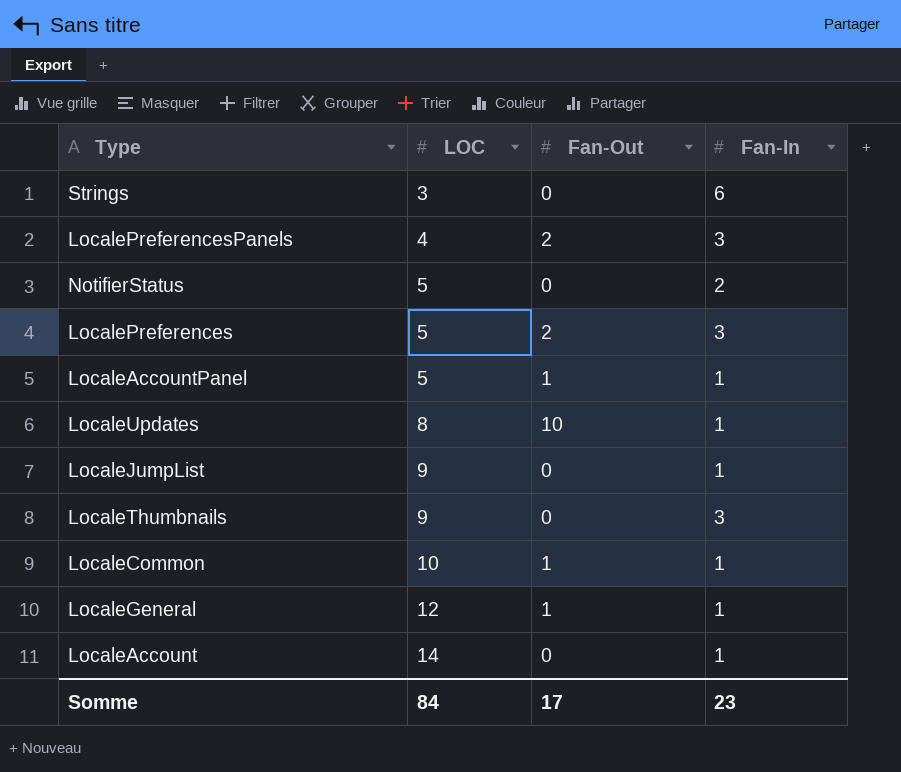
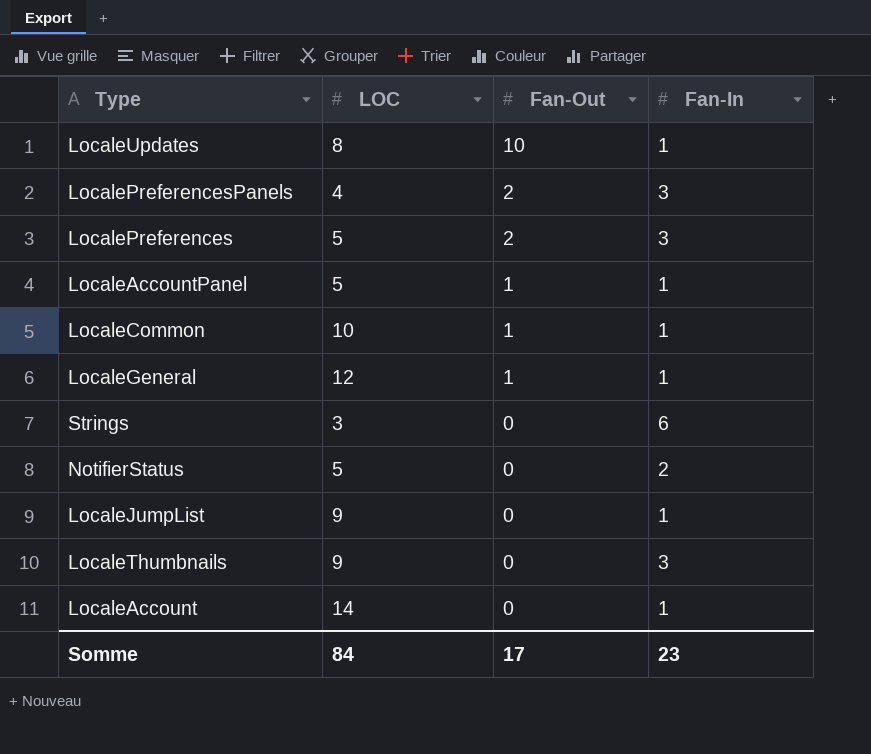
row order: LOC ascending -> Fan-Out descending

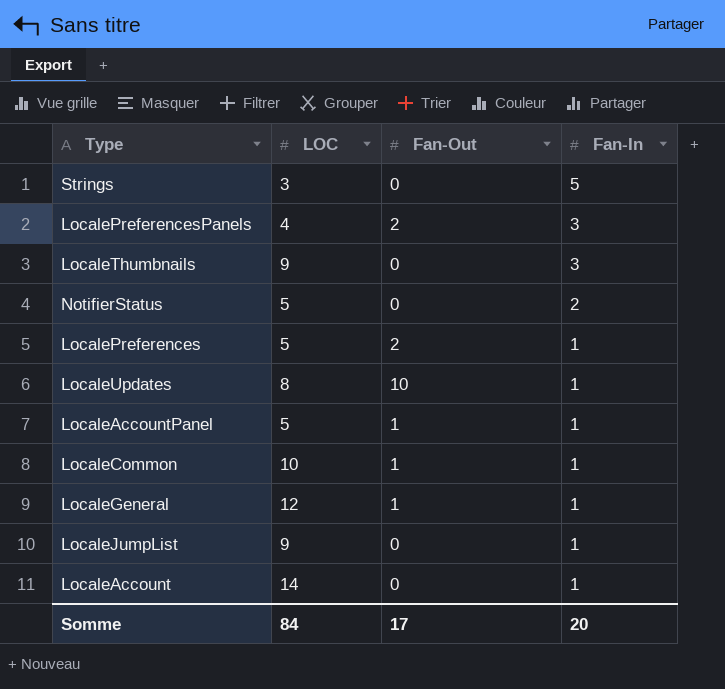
row order: Fan-Out descending -> Fan-In descending
Strings | Fan-In: 6 -> 5
LocalePreferences | Fan-In: 3 -> 1
Somme | Fan-In: 23 -> 20

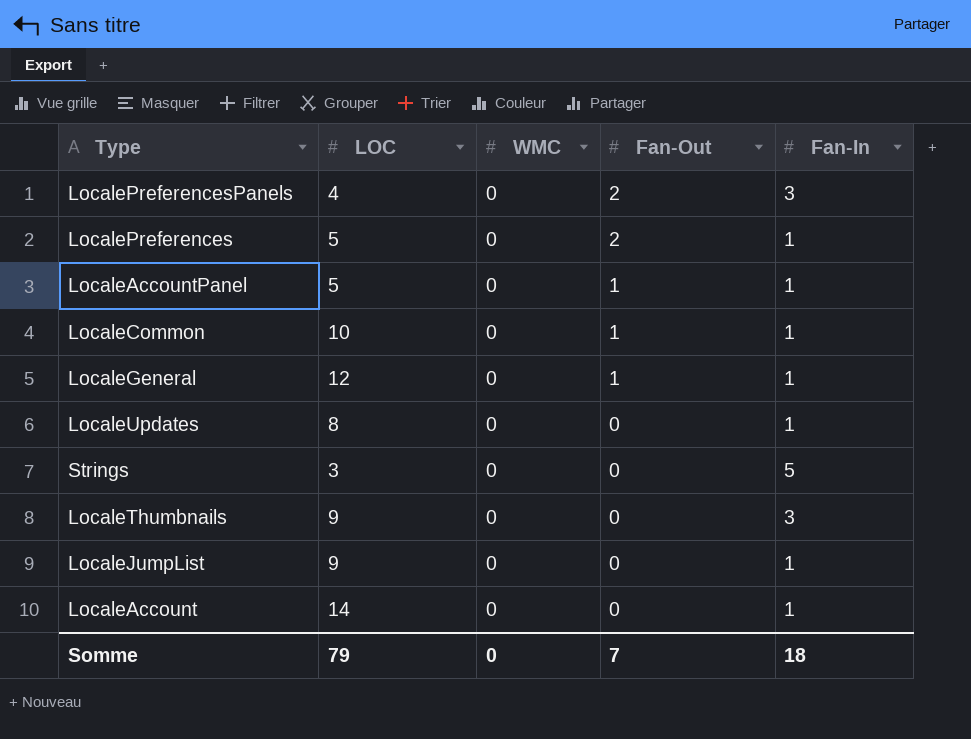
row order: Fan-In descending -> Fan-Out descending
column WMC | position: none -> 3
row NotifierStatus: 5 | 0 | 2 -> none
LocaleUpdates | Fan-Out: 10 -> 0
Somme | LOC: 84 -> 79
Somme | Fan-Out: 17 -> 7
Somme | Fan-In: 20 -> 18

